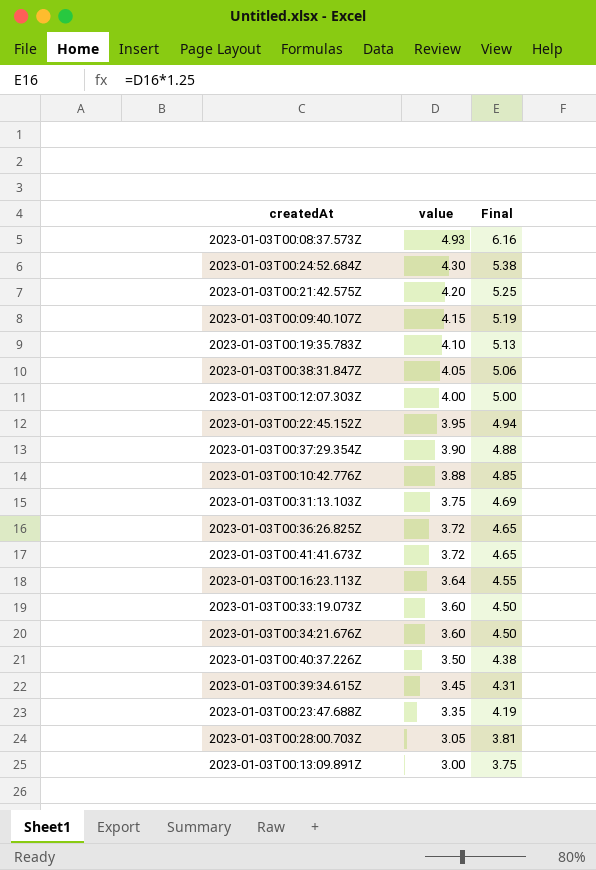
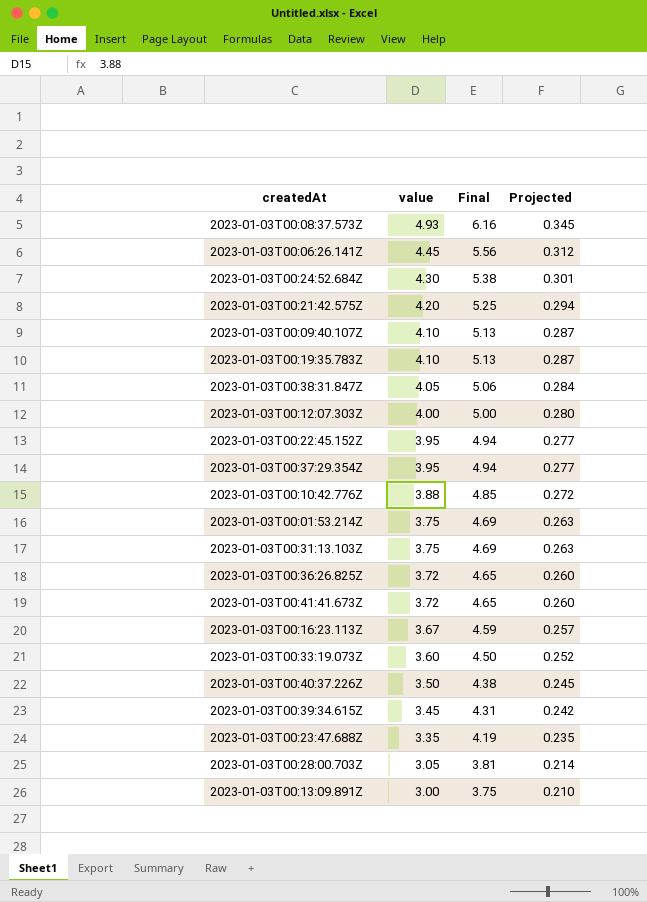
column Projected | formula: none -> [value] * 0.07
row 2023-01-03T00:34:21.676Z: 3.60 | 4.50 -> none
row 2023-01-03T00:06:26.141Z: none -> 4.45 | 5.56 | 0.312
2023-01-03T00:09:40.107Z | value: 4.15 -> 4.10
2023-01-03T00:09:40.107Z | Final: 5.19 -> 5.13
2023-01-03T00:37:29.354Z | value: 3.90 -> 3.95
2023-01-03T00:37:29.354Z | Final: 4.88 -> 4.94
row 2023-01-03T00:01:53.214Z: none -> 3.75 | 4.69 | 0.263
2023-01-03T00:16:23.113Z | value: 3.64 -> 3.67
2023-01-03T00:16:23.113Z | Final: 4.55 -> 4.59

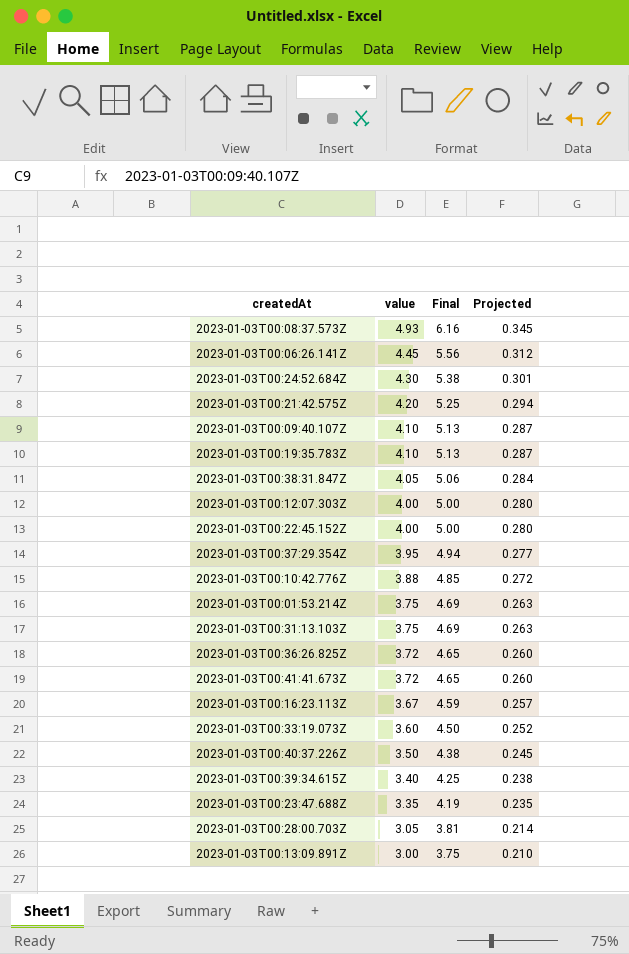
2023-01-03T00:22:45.152Z | value: 3.95 -> 4.00
2023-01-03T00:22:45.152Z | Final: 4.94 -> 5.00
2023-01-03T00:22:45.152Z | Projected: 0.277 -> 0.280
2023-01-03T00:39:34.615Z | value: 3.45 -> 3.40
2023-01-03T00:39:34.615Z | Final: 4.31 -> 4.25
2023-01-03T00:39:34.615Z | Projected: 0.242 -> 0.238

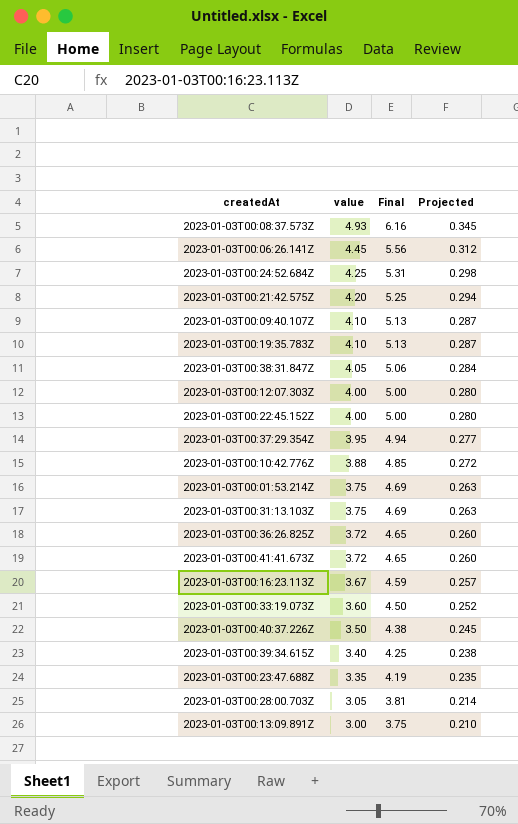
2023-01-03T00:24:52.684Z | value: 4.30 -> 4.25
2023-01-03T00:24:52.684Z | Final: 5.38 -> 5.31
2023-01-03T00:24:52.684Z | Projected: 0.301 -> 0.298

